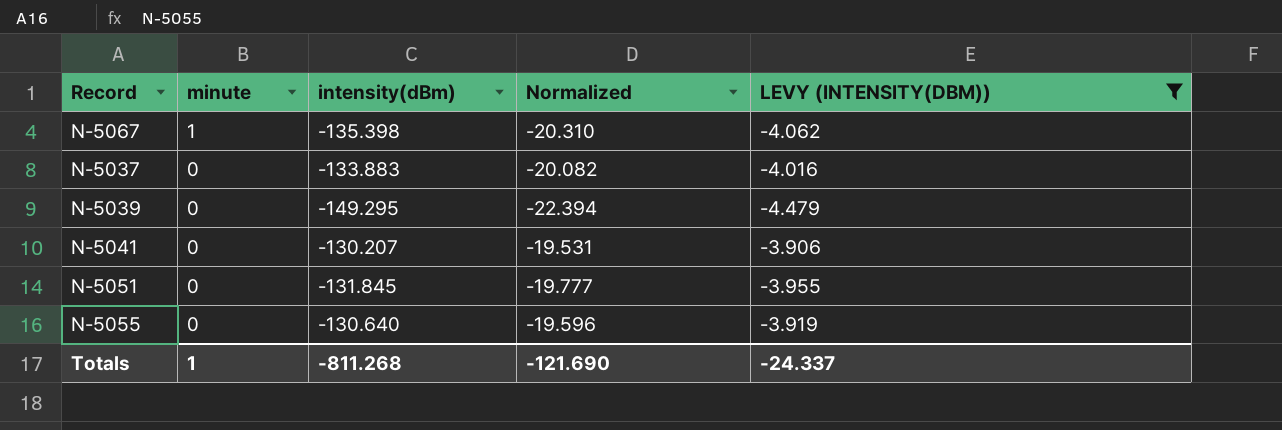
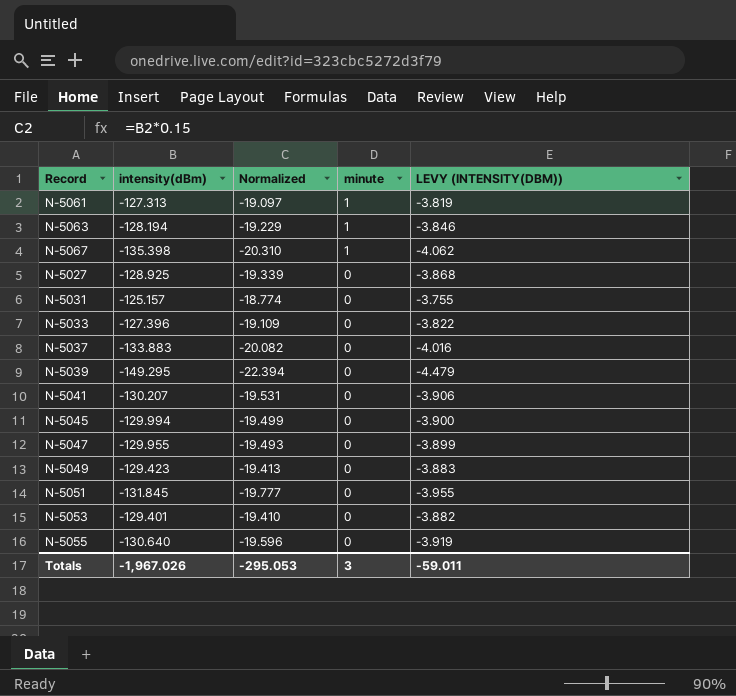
filter: LEVY (INTENSITY(DBM)) <= -3.906 -> none
column minute | position: 2 -> 4
Totals | intensity(dBm): -811.268 -> -1,967.026
Totals | Normalized: -121.690 -> -295.053
Totals | minute: 1 -> 3
Totals | LEVY (INTENSITY(DBM)): -24.337 -> -59.011

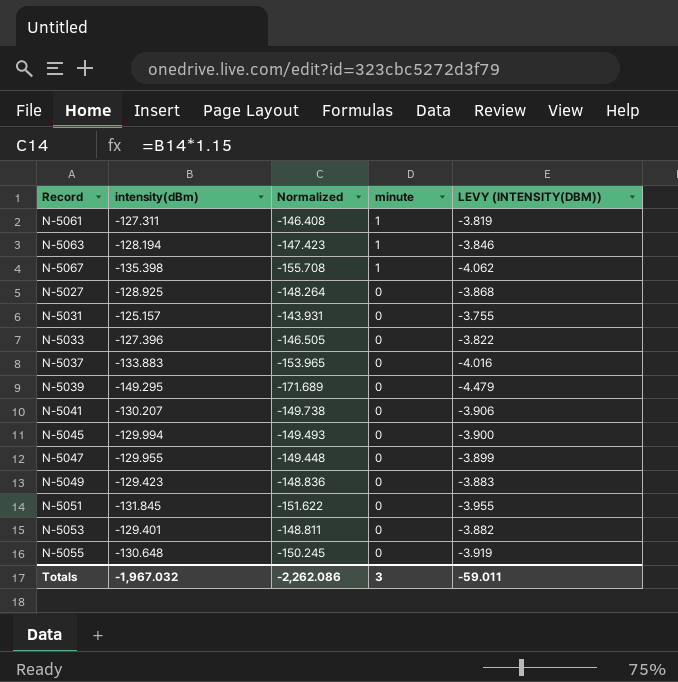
column Normalized | formula: [intensity(dBm)] * 0.15 -> [intensity(dBm)] * 1.15
N-5061 | intensity(dBm): -127.313 -> -127.311
N-5055 | intensity(dBm): -130.640 -> -130.648
Totals | intensity(dBm): -1,967.026 -> -1,967.032
Totals | Normalized: -295.053 -> -2,262.086

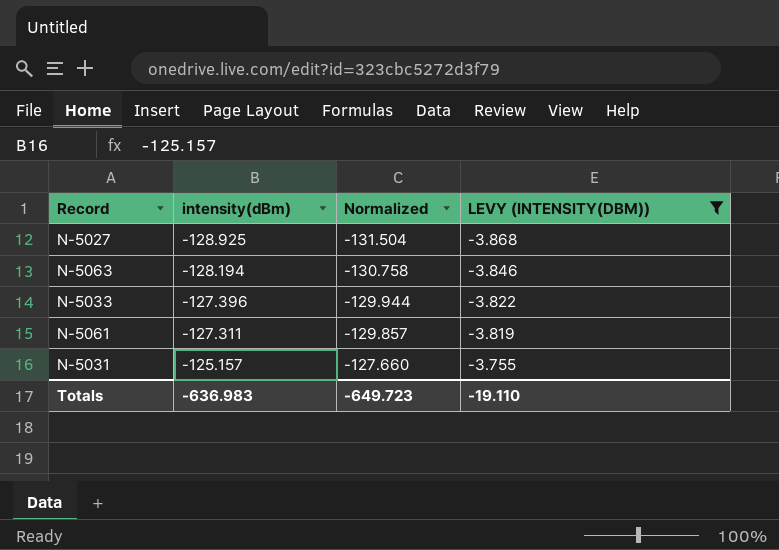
filter: none -> LEVY (INTENSITY(DBM)) >= -3.868
row order: minute descending -> intensity(dBm) ascending
column minute | position: 4 -> none
column Normalized | formula: [intensity(dBm)] * 1.15 -> [intensity(dBm)] * 1.02
Totals | intensity(dBm): -1,967.032 -> -636.983
Totals | Normalized: -2,262.086 -> -649.723
Totals | LEVY (INTENSITY(DBM)): -59.011 -> -19.110

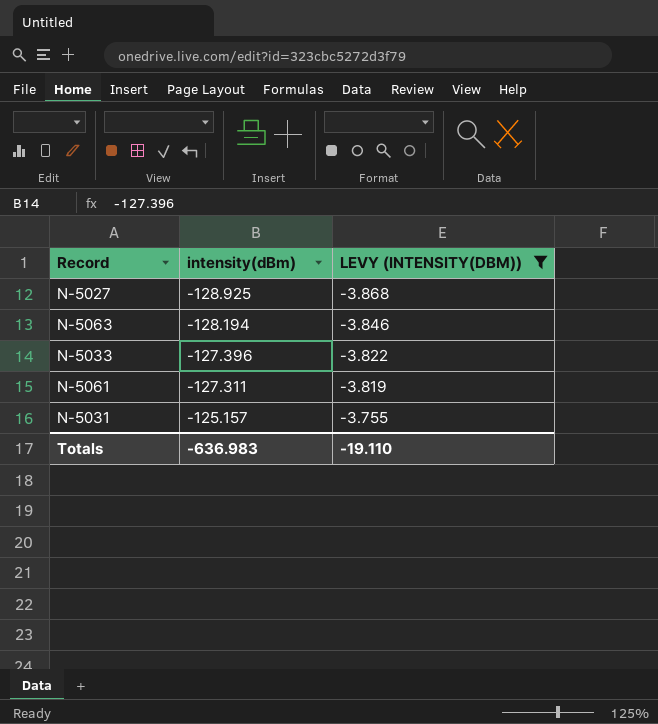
column Normalized | formula: [intensity(dBm)] * 1.02 -> none

